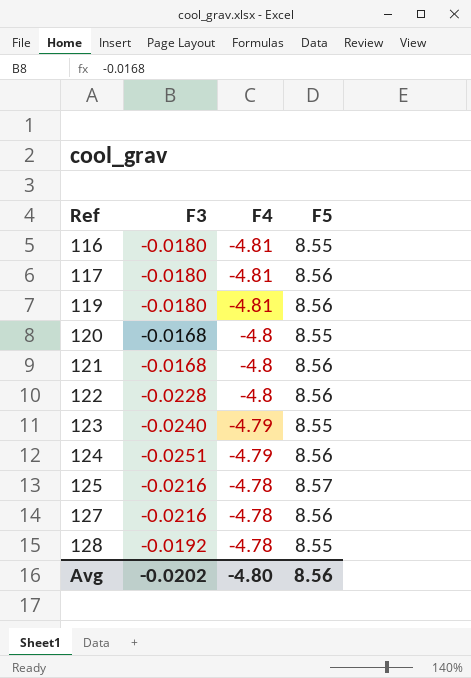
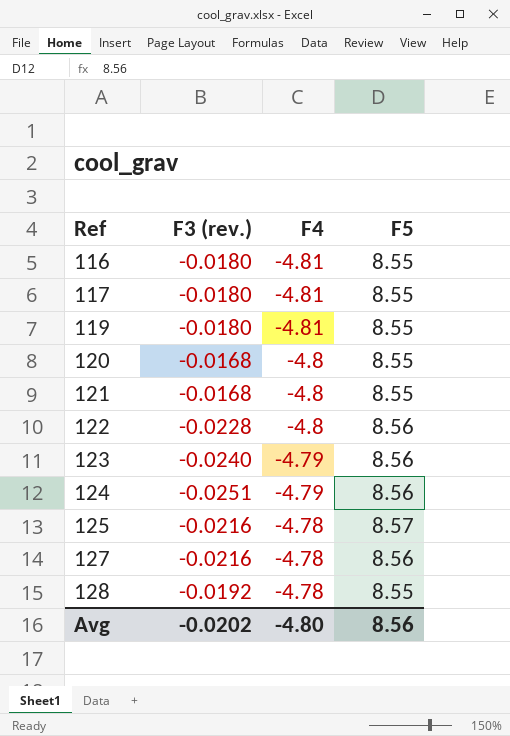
column name: F3 -> F3 (rev.)
117 | F5: 8.56 -> 8.55
119 | F5: 8.56 -> 8.55
121 | F5: 8.56 -> 8.55
123 | F5: 8.55 -> 8.56

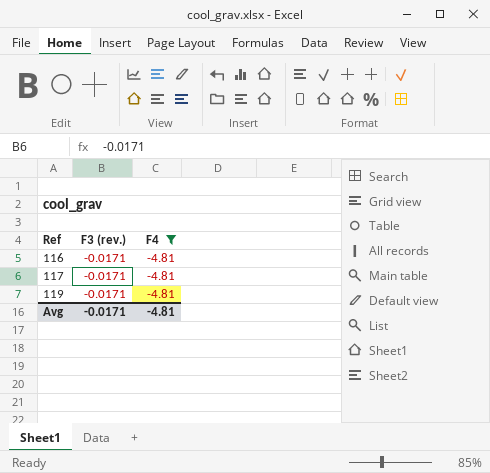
filter: none -> F4 = -4.81
column F5 | position: 4 -> none
116 | F3 (rev.): -0.0180 -> -0.0171
117 | F3 (rev.): -0.0180 -> -0.0171
119 | F3 (rev.): -0.0180 -> -0.0171
Avg | F3 (rev.): -0.0202 -> -0.0171
Avg | F4: -4.80 -> -4.81

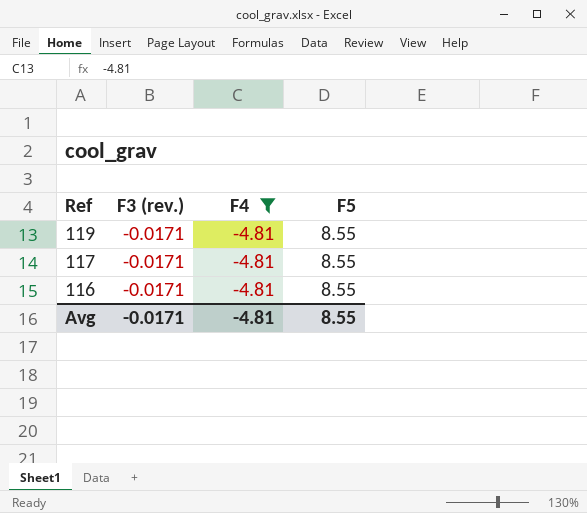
row order: Ref ascending -> Ref descending
column F5 | position: none -> 4

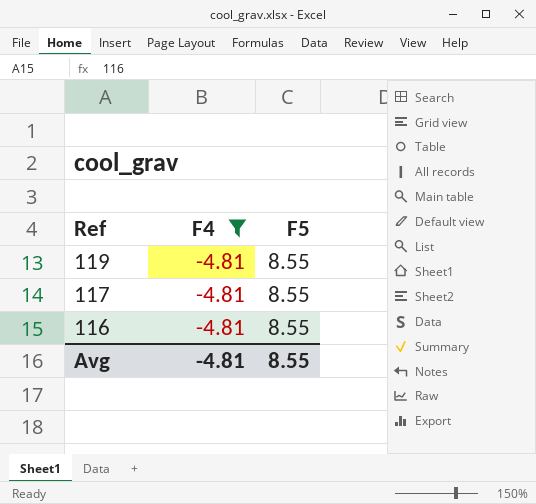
column F3 (rev.) | position: 2 -> none

